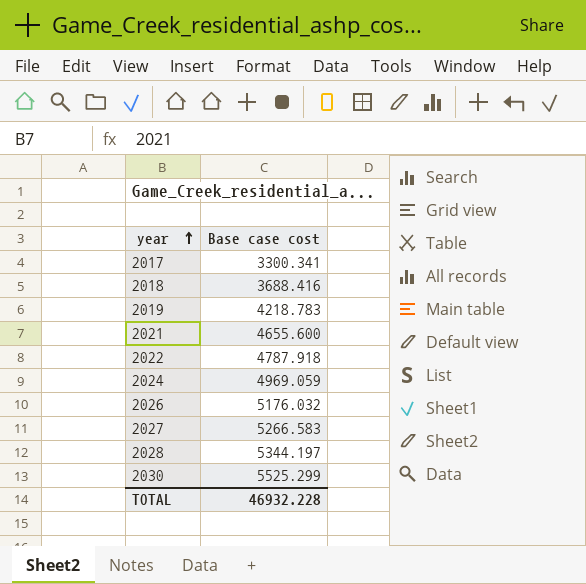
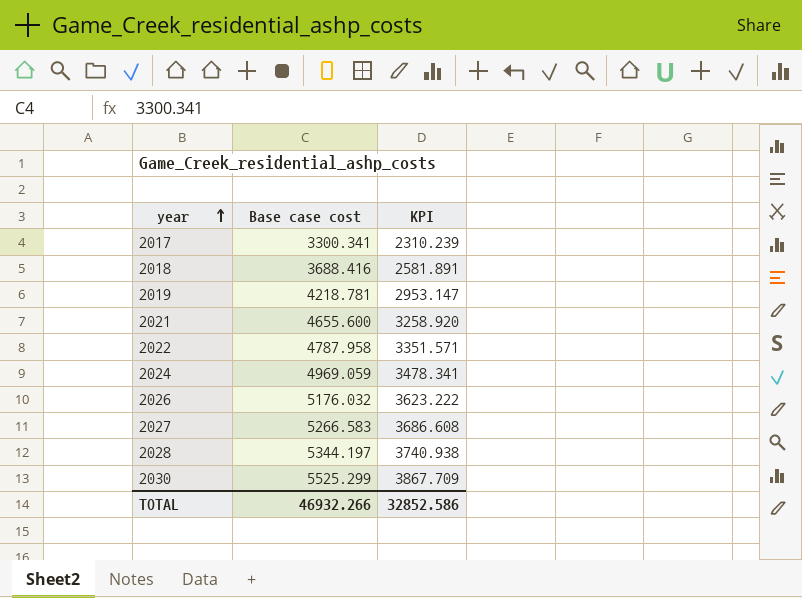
column KPI | formula: none -> [Base case cost] * 0.7
2019 | Base case cost: 4218.783 -> 4218.781
2022 | Base case cost: 4787.918 -> 4787.958
TOTAL | Base case cost: 46932.228 -> 46932.266

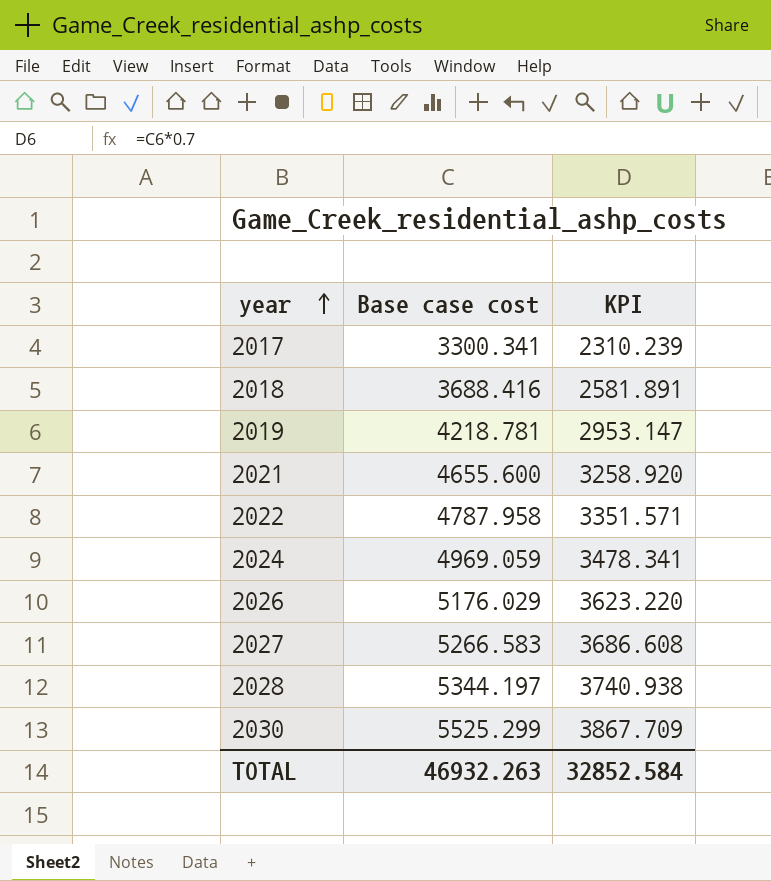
2026 | Base case cost: 5176.032 -> 5176.029
2026 | KPI: 3623.222 -> 3623.220
TOTAL | Base case cost: 46932.266 -> 46932.263
TOTAL | KPI: 32852.586 -> 32852.584

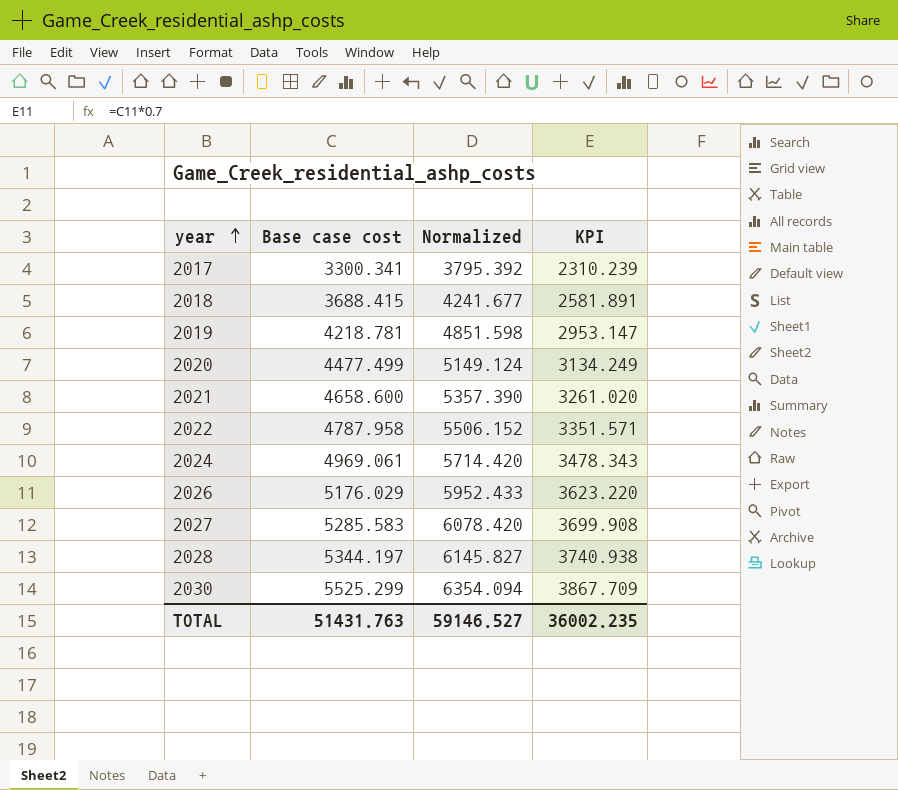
column Normalized | formula: none -> [Base case cost] * 1.15
2018 | Base case cost: 3688.416 -> 3688.415
row 2020: none -> 4477.499 | 5149.124 | 3134.249
2021 | Base case cost: 4655.600 -> 4658.600
2021 | KPI: 3258.920 -> 3261.020
2024 | Base case cost: 4969.059 -> 4969.061
2024 | KPI: 3478.341 -> 3478.343
2027 | Base case cost: 5266.583 -> 5285.583
2027 | KPI: 3686.608 -> 3699.908
TOTAL | Base case cost: 46932.263 -> 51431.763
TOTAL | KPI: 32852.584 -> 36002.235

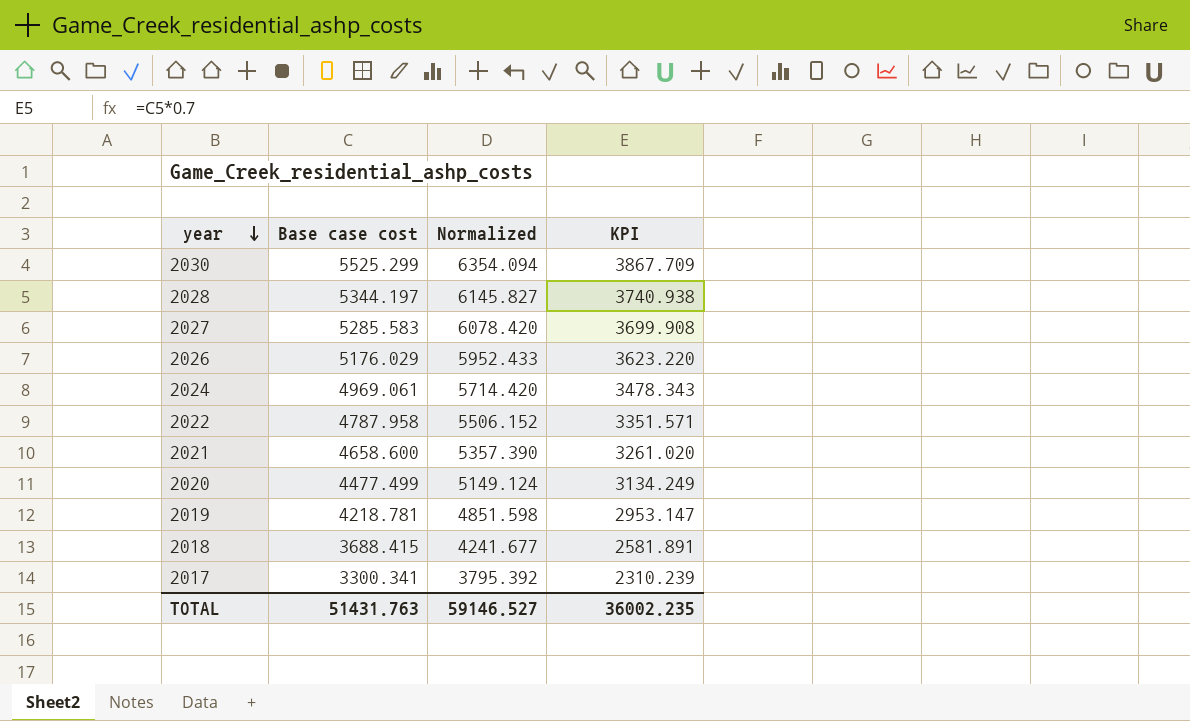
row order: year ascending -> year descending

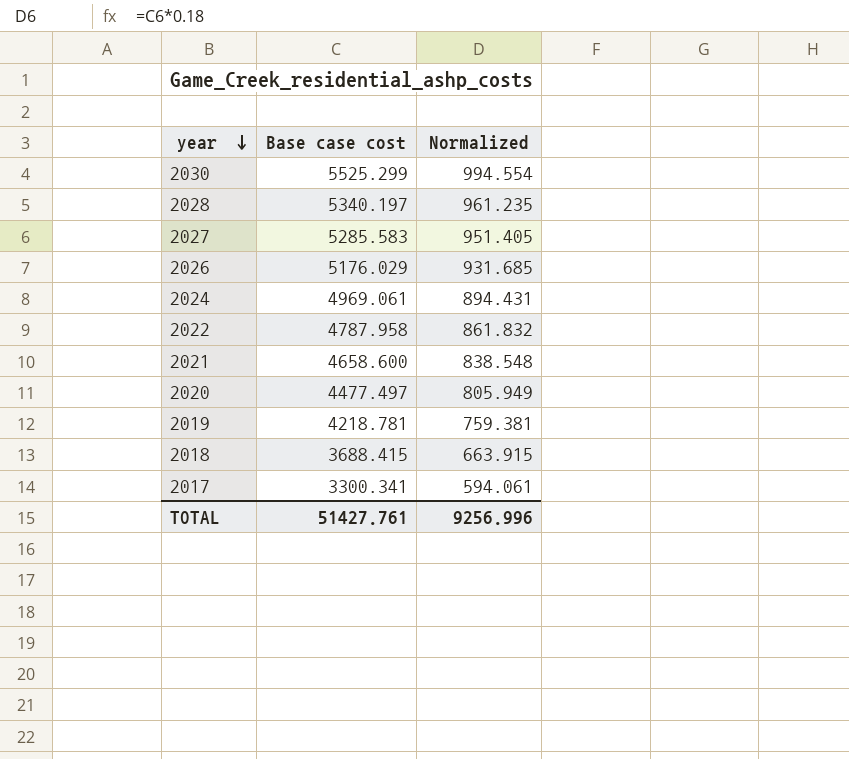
column KPI | formula: [Base case cost] * 0.7 -> none
column Normalized | formula: [Base case cost] * 1.15 -> [Base case cost] * 0.18
2028 | Base case cost: 5344.197 -> 5340.197
2020 | Base case cost: 4477.499 -> 4477.497
TOTAL | Base case cost: 51431.763 -> 51427.761
TOTAL | Normalized: 59146.527 -> 9256.996

